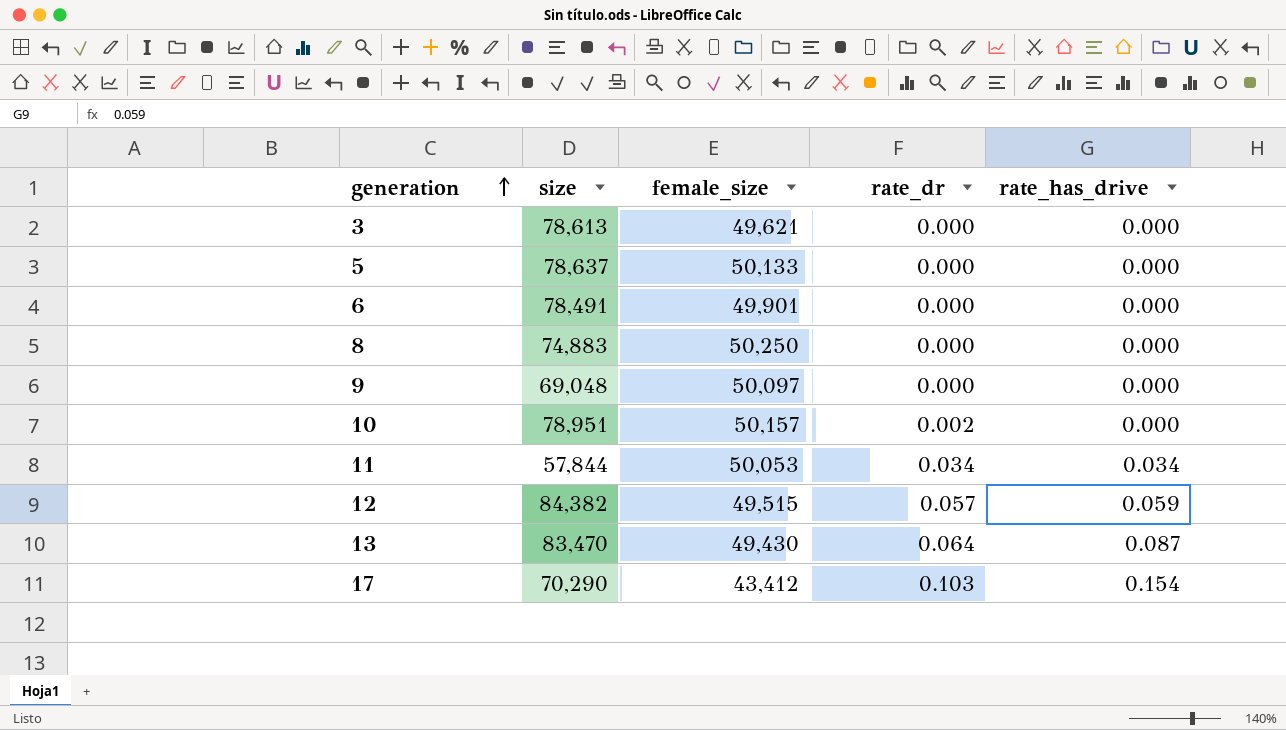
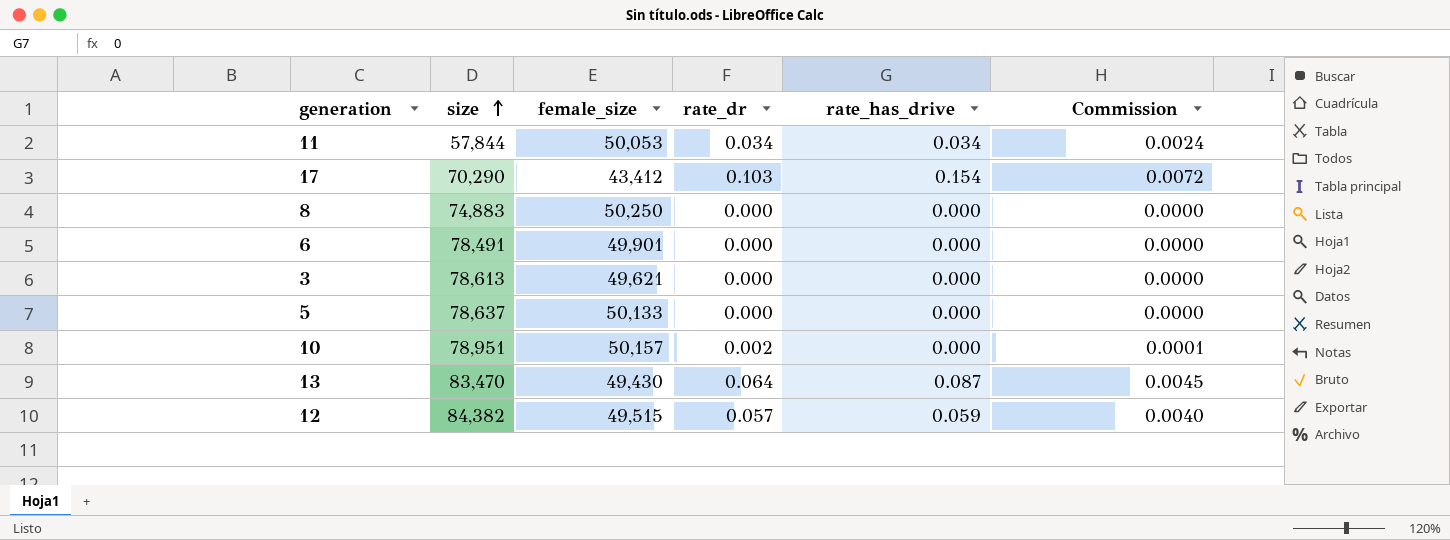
row order: generation ascending -> size ascending
column Commission | formula: none -> [rate_dr] * 0.07
row 9: 69,048 | 50,097 | 0.000 | 0.000 -> none

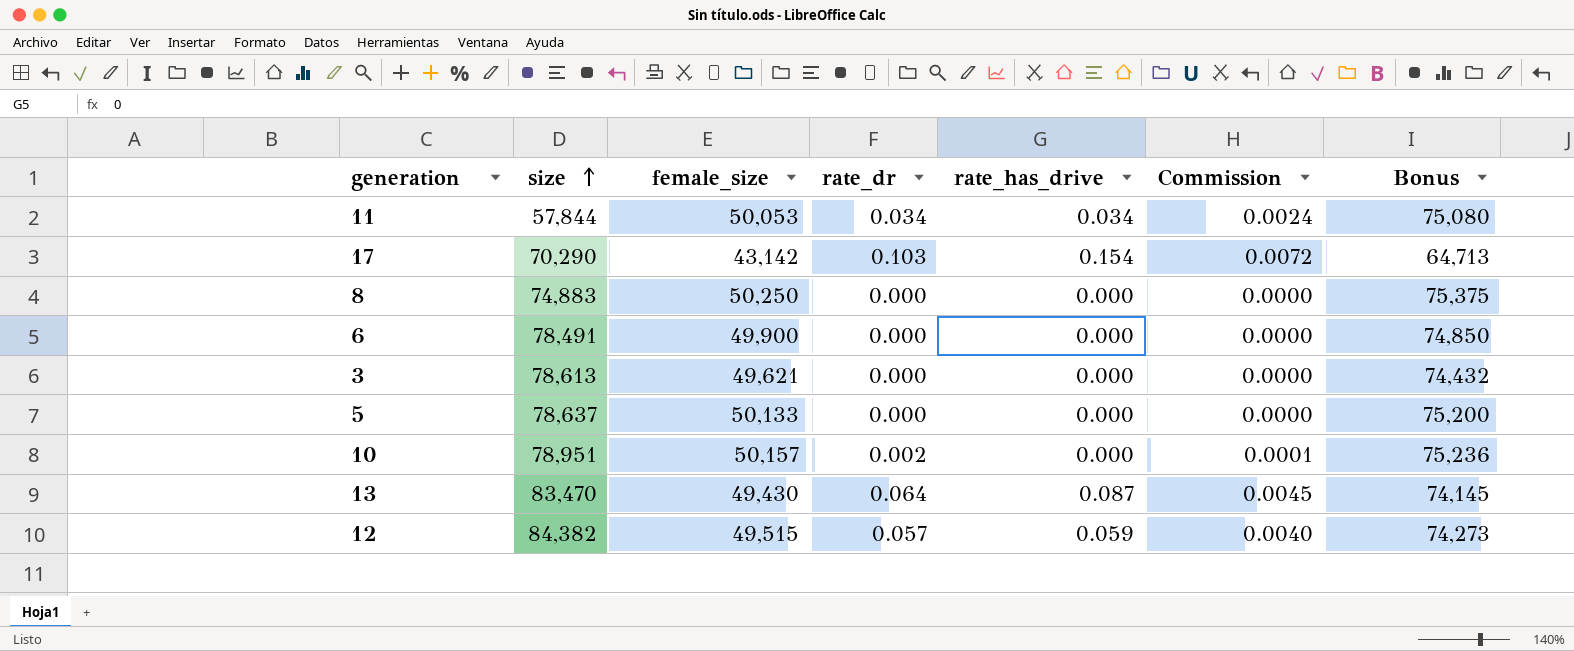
column Bonus | formula: none -> [female_size] * 1.5
17 | female_size: 43,412 -> 43,142
6 | female_size: 49,901 -> 49,900

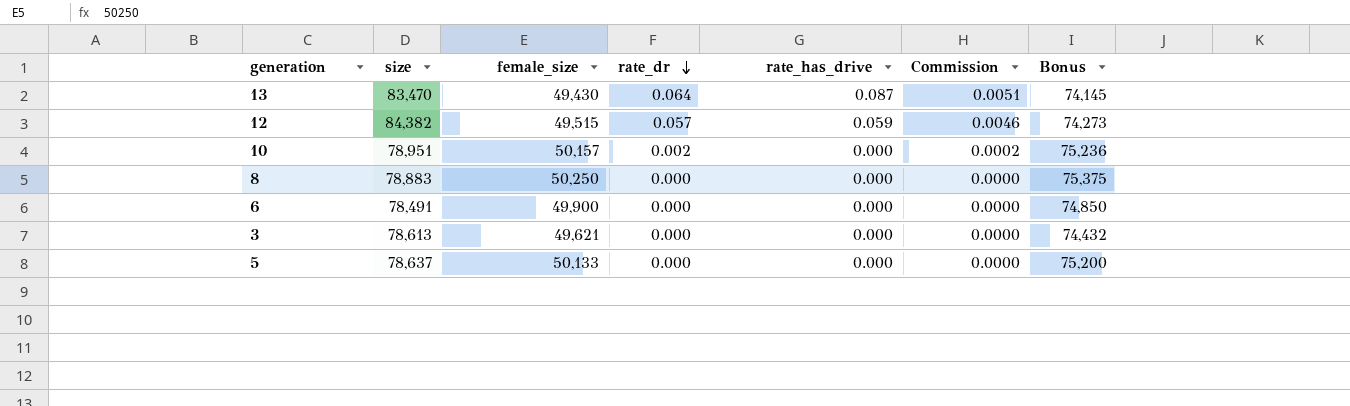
row order: size ascending -> rate_dr descending
column Commission | formula: [rate_dr] * 0.07 -> [rate_dr] * 0.08
row 11: 57,844 | 50,053 | 0.034 | 0.034 | 0.0024 | 75,080 -> none
row 17: 70,290 | 43,142 | 0.103 | 0.154 | 0.0072 | 64,713 -> none
8 | size: 74,883 -> 78,883

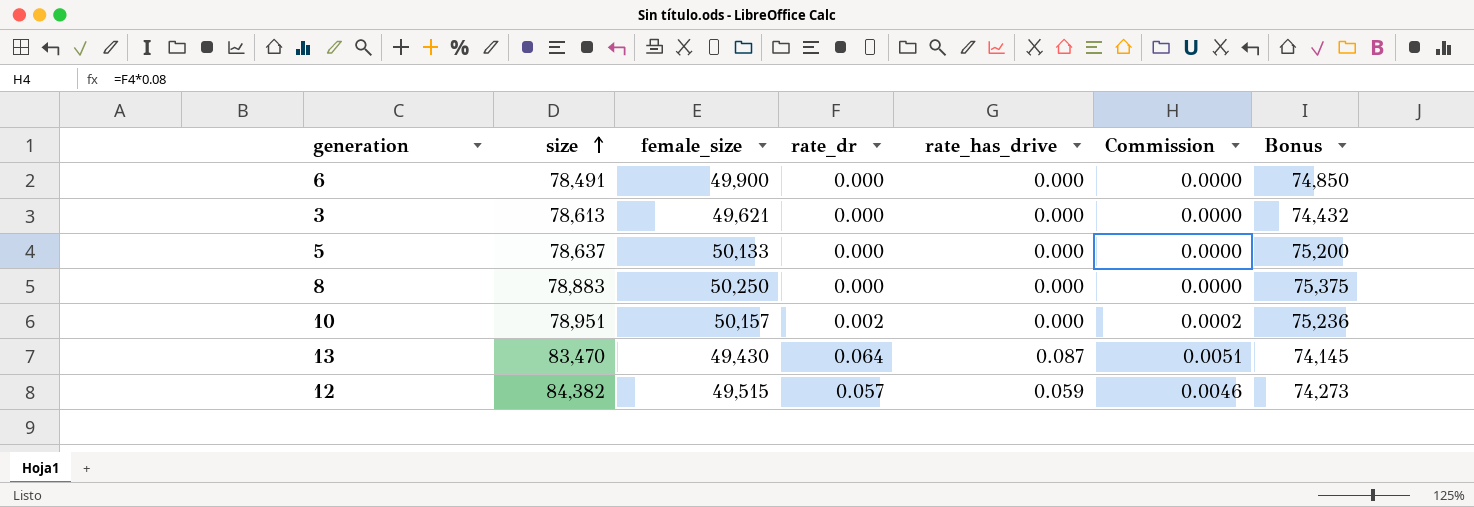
row order: rate_dr descending -> size ascending

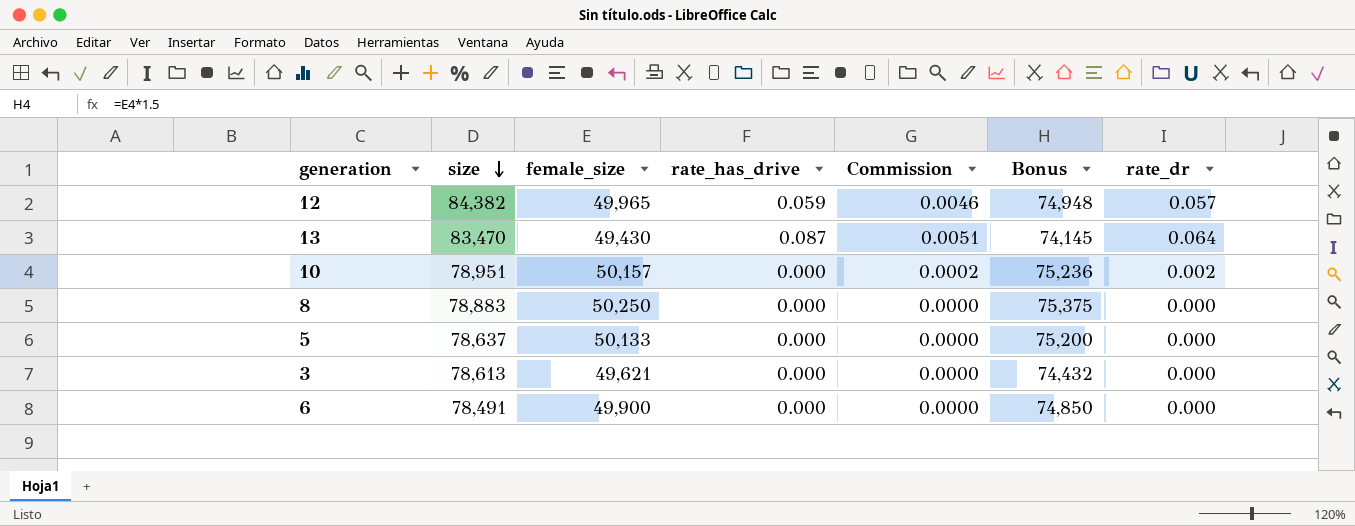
row order: size ascending -> size descending
column rate_dr | position: 4 -> 7
12 | female_size: 49,515 -> 49,965
12 | Bonus: 74,273 -> 74,948

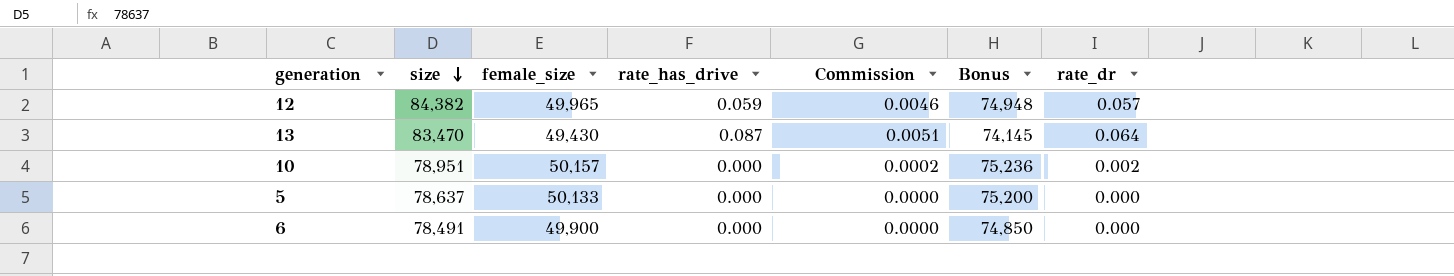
row 8: 78,883 | 50,250 | 0.000 | 0.0000 | 75,375 | 0.000 -> none
row 3: 78,613 | 49,621 | 0.000 | 0.0000 | 74,432 | 0.000 -> none

